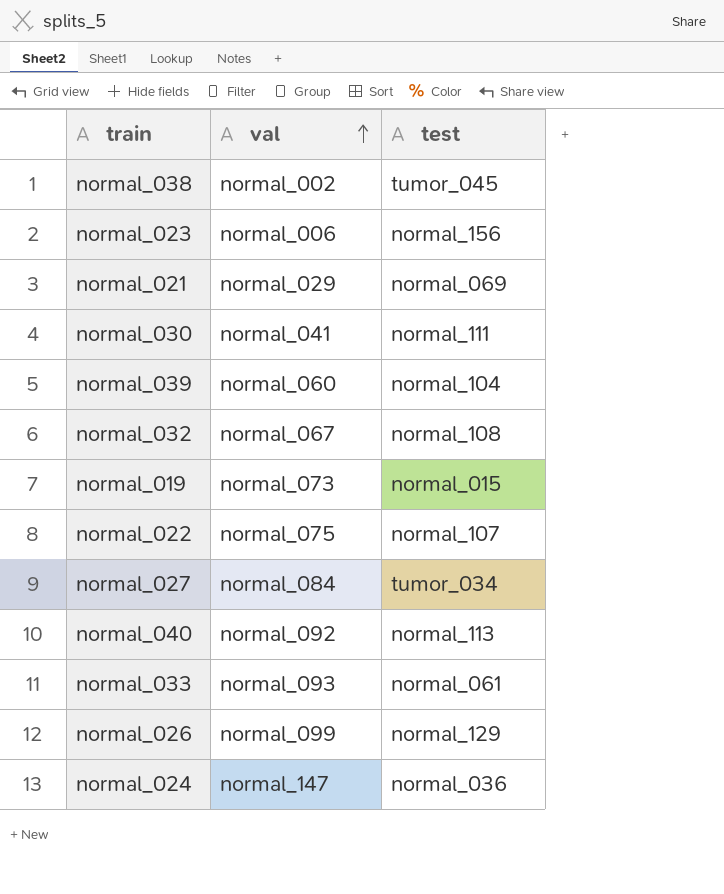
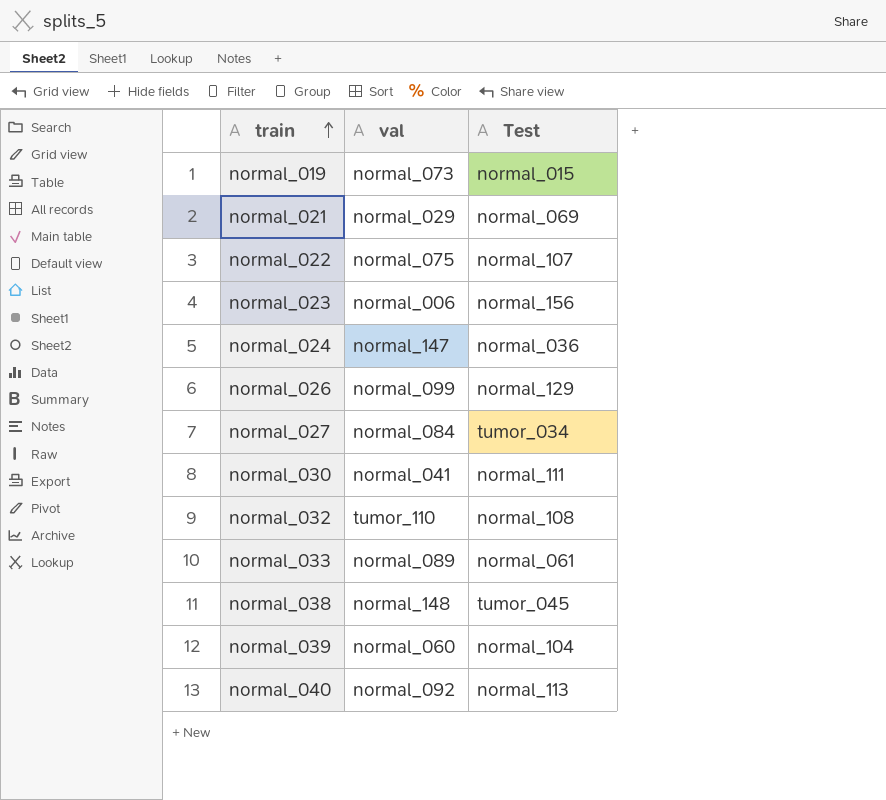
row order: val ascending -> train ascending
column name: test -> Test
normal_032 | val: normal_067 -> tumor_110
normal_033 | val: normal_093 -> normal_089
normal_038 | val: normal_002 -> normal_148

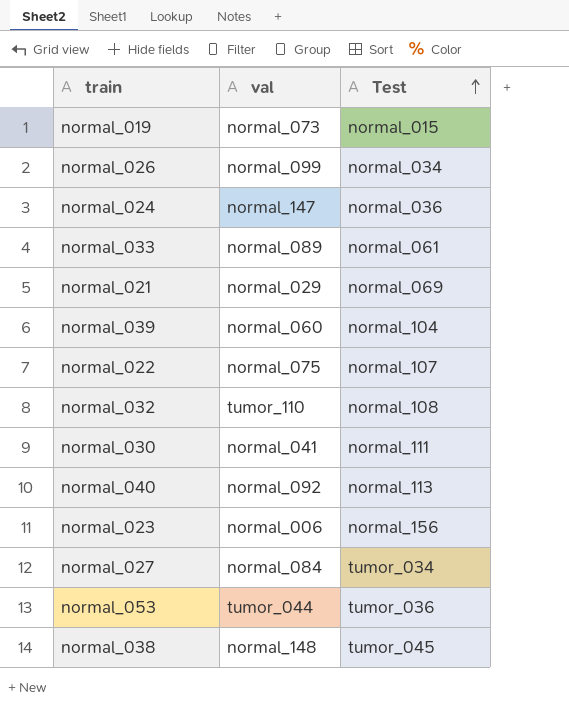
row order: train ascending -> Test ascending
normal_026 | Test: normal_129 -> normal_034
row normal_053: none -> tumor_044 | tumor_036

